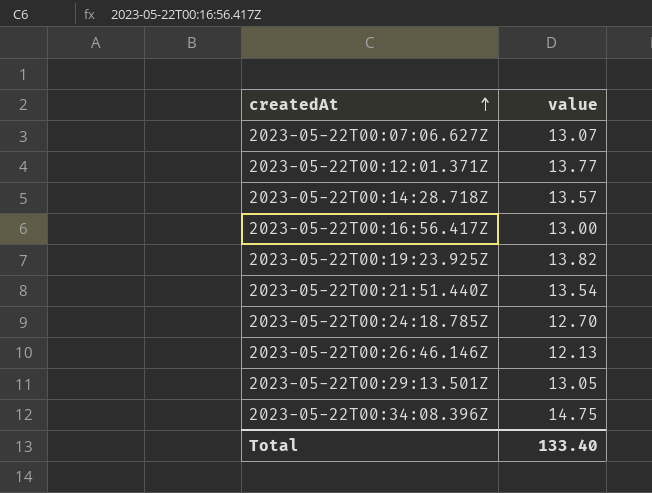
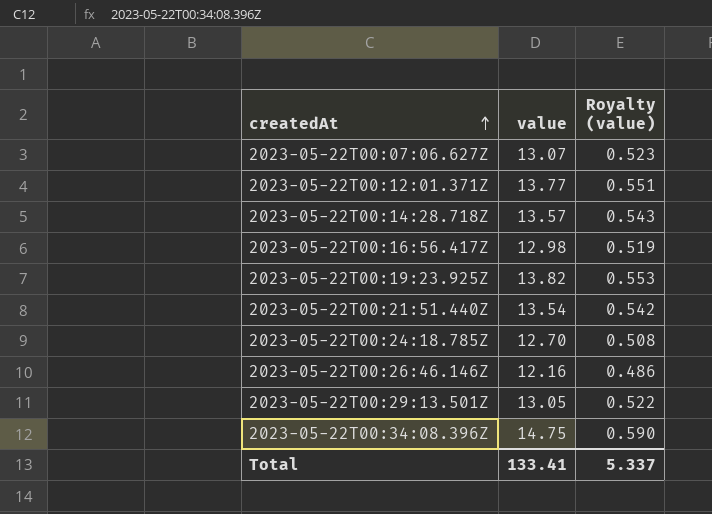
column Royalty (value) | formula: none -> [value] * 0.04
2023-05-22T00:16:56.417Z | value: 13.00 -> 12.98
2023-05-22T00:26:46.146Z | value: 12.13 -> 12.16
Total | value: 133.40 -> 133.41

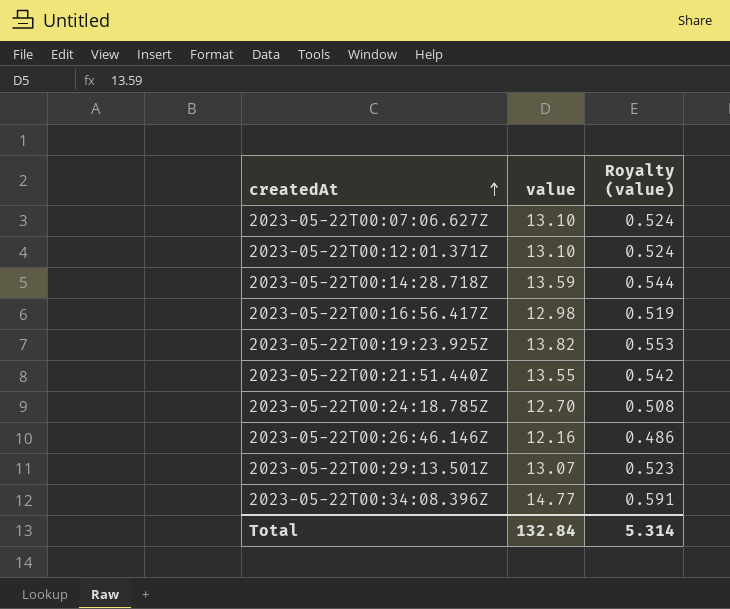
2023-05-22T00:07:06.627Z | value: 13.07 -> 13.10
2023-05-22T00:07:06.627Z | Royalty (value): 0.523 -> 0.524
2023-05-22T00:12:01.371Z | value: 13.77 -> 13.10
2023-05-22T00:12:01.371Z | Royalty (value): 0.551 -> 0.524
2023-05-22T00:14:28.718Z | value: 13.57 -> 13.59
2023-05-22T00:14:28.718Z | Royalty (value): 0.543 -> 0.544
2023-05-22T00:21:51.440Z | value: 13.54 -> 13.55
2023-05-22T00:29:13.501Z | value: 13.05 -> 13.07
2023-05-22T00:29:13.501Z | Royalty (value): 0.522 -> 0.523
2023-05-22T00:34:08.396Z | value: 14.75 -> 14.77
2023-05-22T00:34:08.396Z | Royalty (value): 0.590 -> 0.591
Total | value: 133.41 -> 132.84
Total | Royalty (value): 5.337 -> 5.314

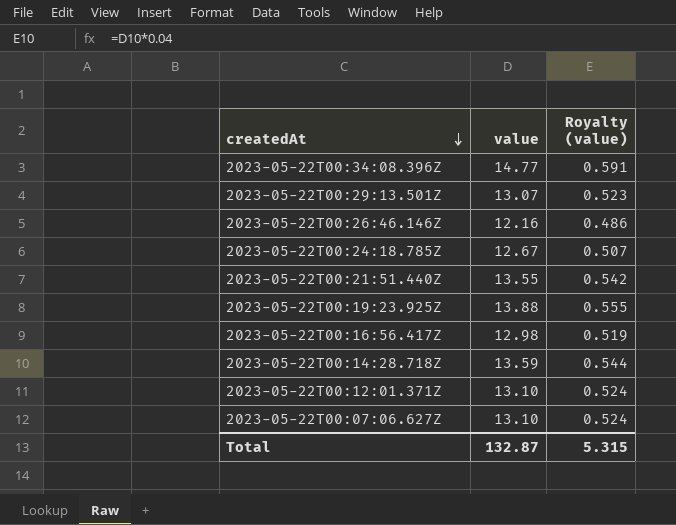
row order: createdAt ascending -> createdAt descending
2023-05-22T00:24:18.785Z | value: 12.70 -> 12.67
2023-05-22T00:24:18.785Z | Royalty (value): 0.508 -> 0.507
2023-05-22T00:19:23.925Z | value: 13.82 -> 13.88
2023-05-22T00:19:23.925Z | Royalty (value): 0.553 -> 0.555
Total | value: 132.84 -> 132.87
Total | Royalty (value): 5.314 -> 5.315

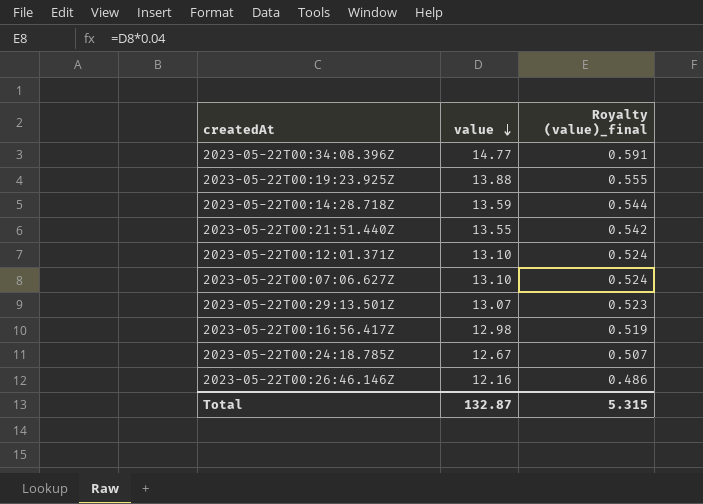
row order: createdAt descending -> value descending
column name: Royalty (value) -> Royalty (value)_final

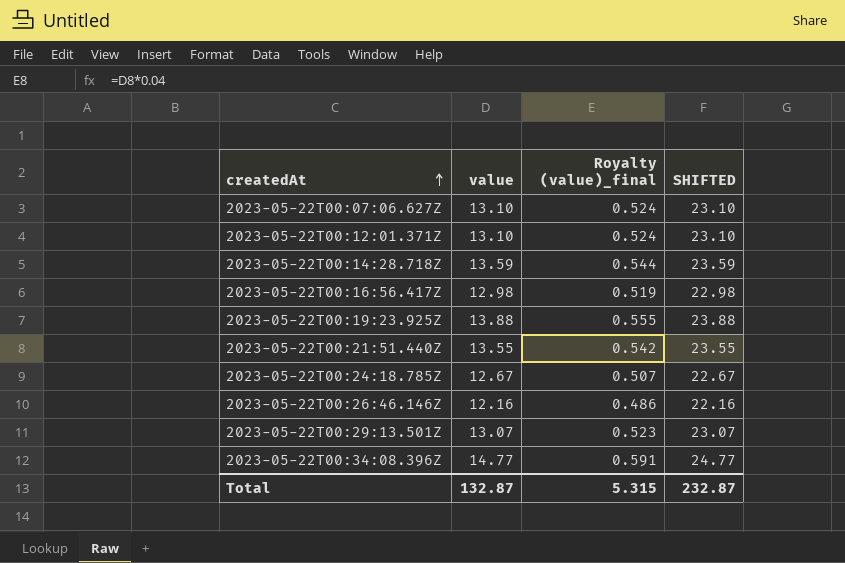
row order: value descending -> createdAt ascending
column SHIFTED | formula: none -> [value] + 10

